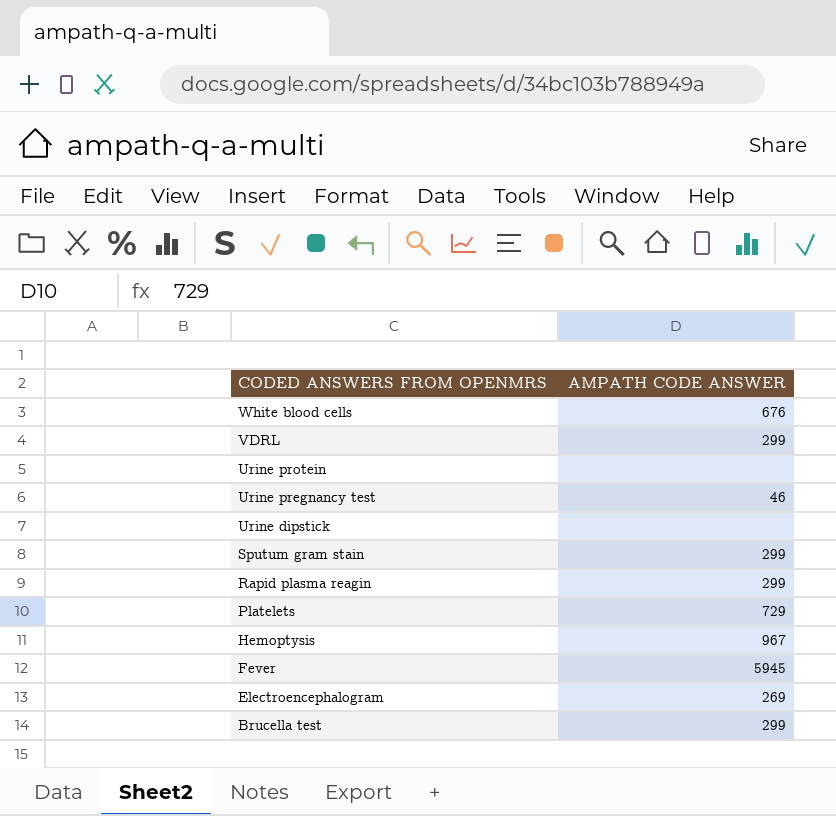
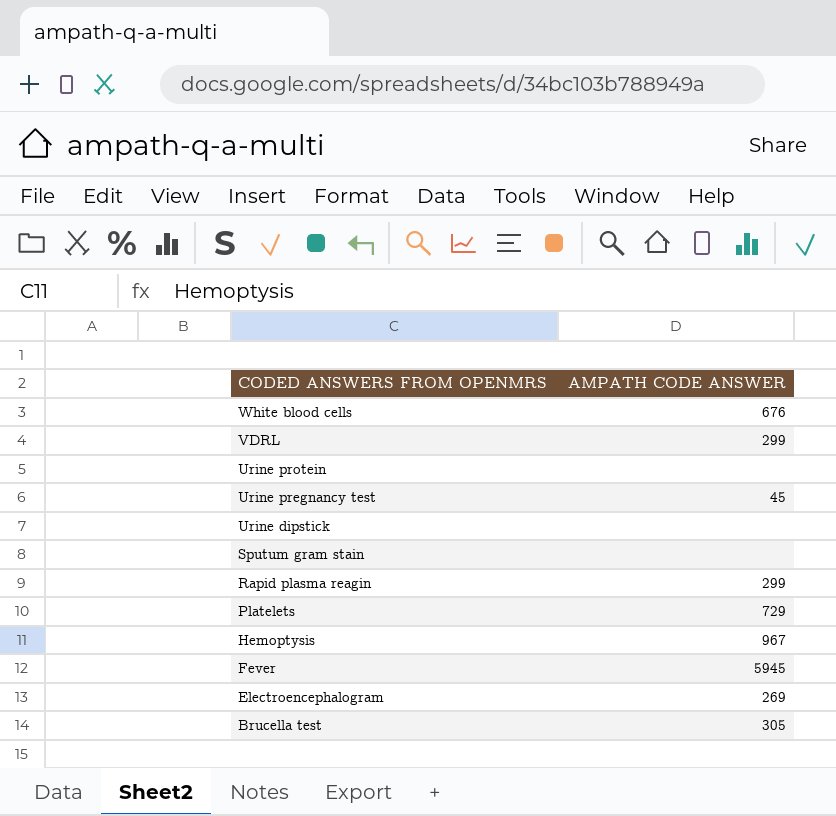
Urine pregnancy test | AMPATH CODE ANSWER: 46 -> 45
Sputum gram stain | AMPATH CODE ANSWER: 299 -> none
Brucella test | AMPATH CODE ANSWER: 299 -> 305

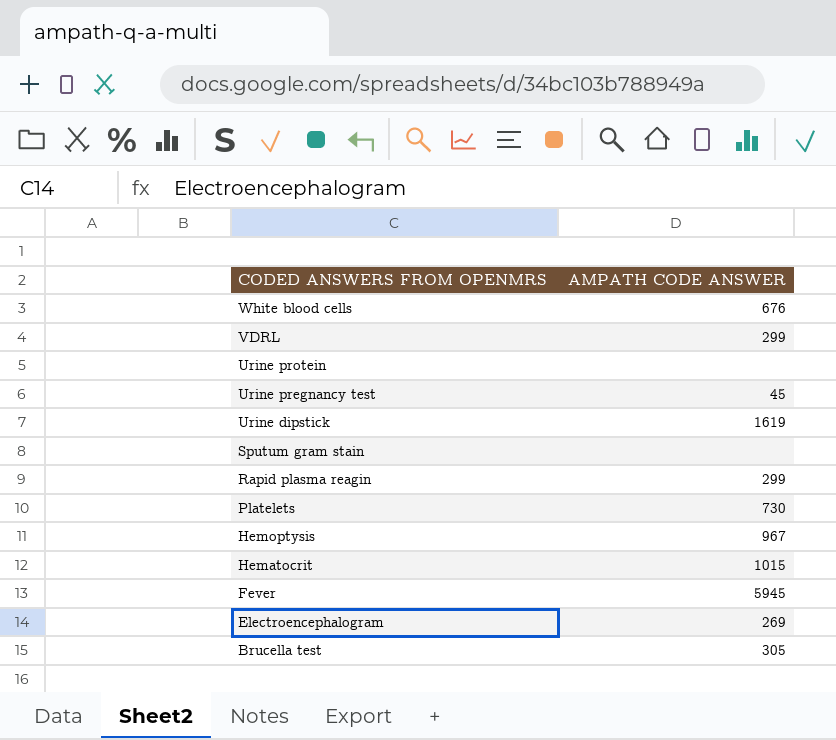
Urine dipstick | AMPATH CODE ANSWER: none -> 1619
Platelets | AMPATH CODE ANSWER: 729 -> 730
row Hematocrit: none -> 1015

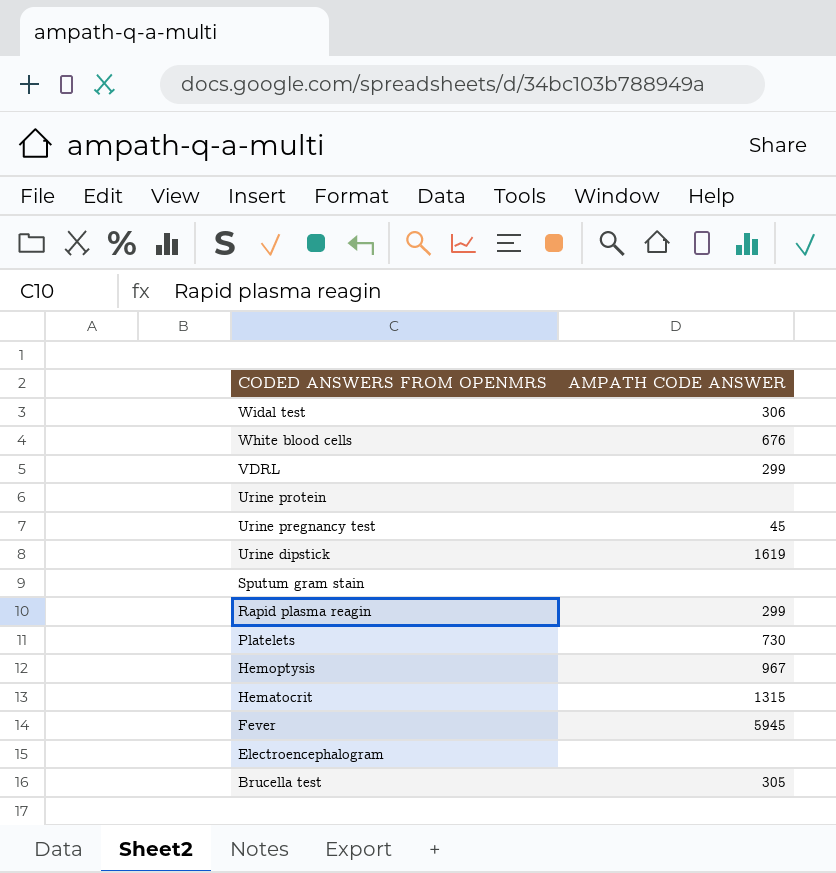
row Widal test: none -> 306
Hematocrit | AMPATH CODE ANSWER: 1015 -> 1315
Electroencephalogram | AMPATH CODE ANSWER: 269 -> none

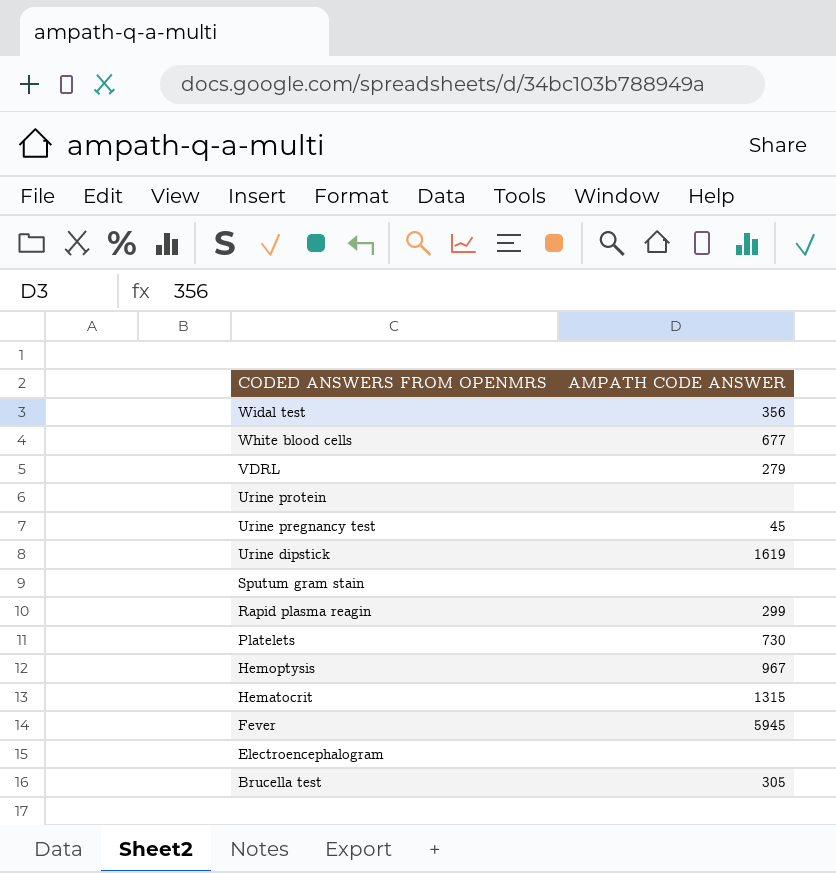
Widal test | AMPATH CODE ANSWER: 306 -> 356
White blood cells | AMPATH CODE ANSWER: 676 -> 677
VDRL | AMPATH CODE ANSWER: 299 -> 279

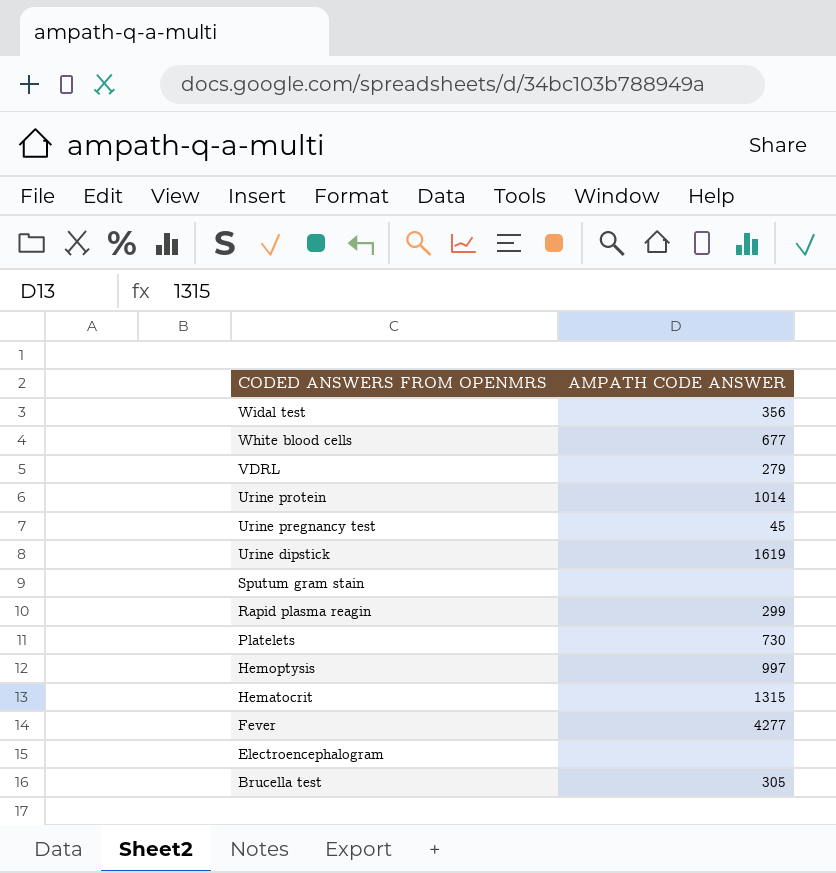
Urine protein | AMPATH CODE ANSWER: none -> 1014
Hemoptysis | AMPATH CODE ANSWER: 967 -> 997
Fever | AMPATH CODE ANSWER: 5945 -> 4277

